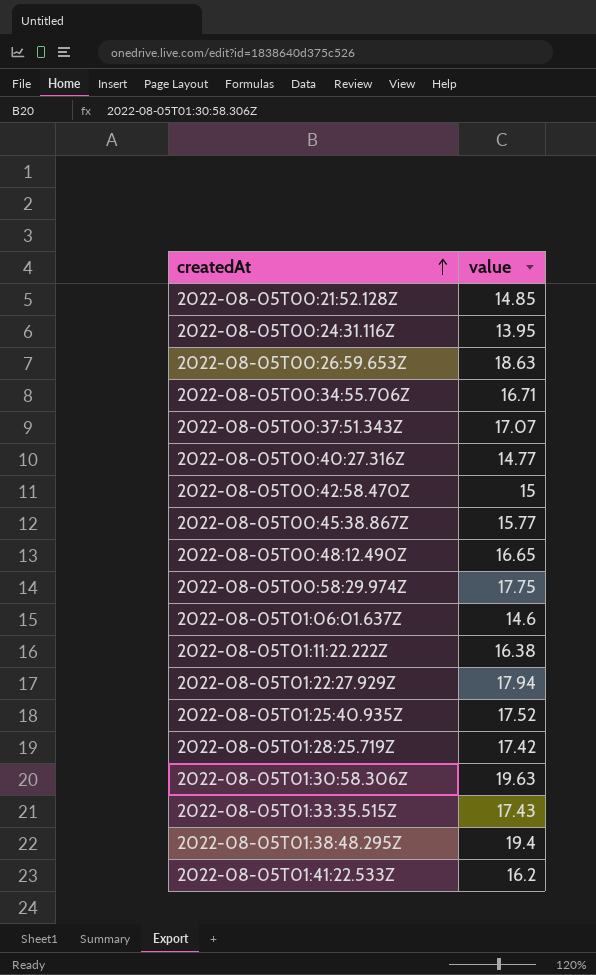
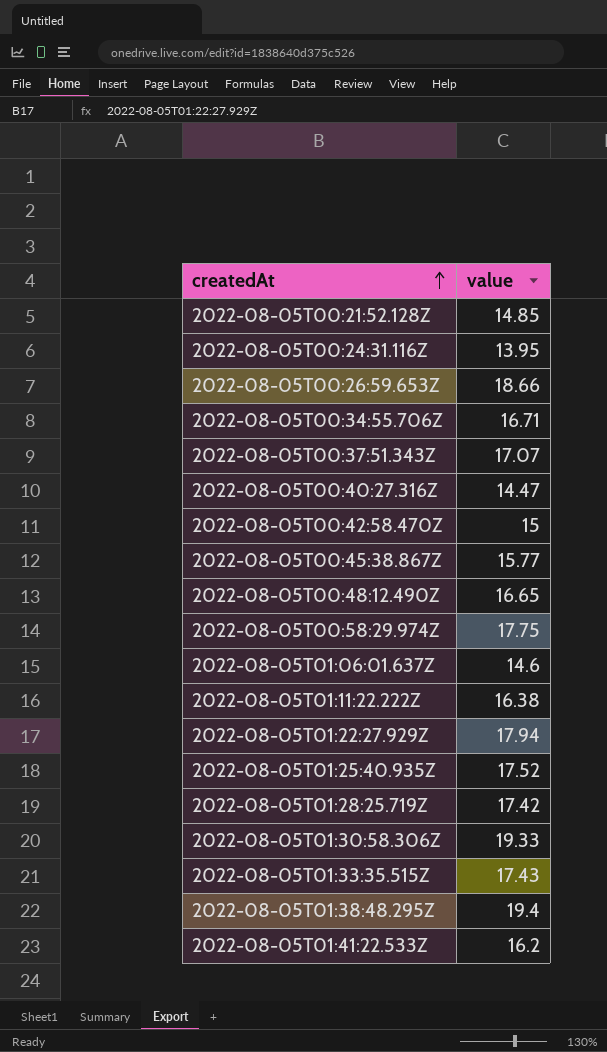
2022-08-05T00:26:59.653Z | value: 18.63 -> 18.66
2022-08-05T00:40:27.316Z | value: 14.77 -> 14.47
2022-08-05T01:30:58.306Z | value: 19.63 -> 19.33

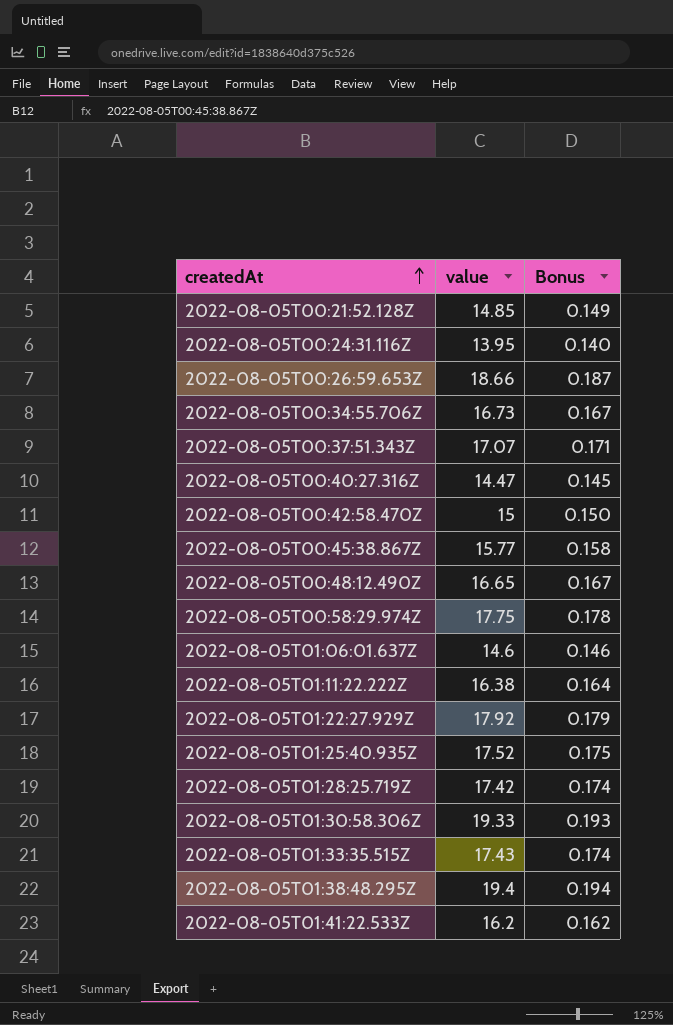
column Bonus | formula: none -> [value] * 0.01
2022-08-05T00:34:55.706Z | value: 16.71 -> 16.73
2022-08-05T01:22:27.929Z | value: 17.94 -> 17.92

